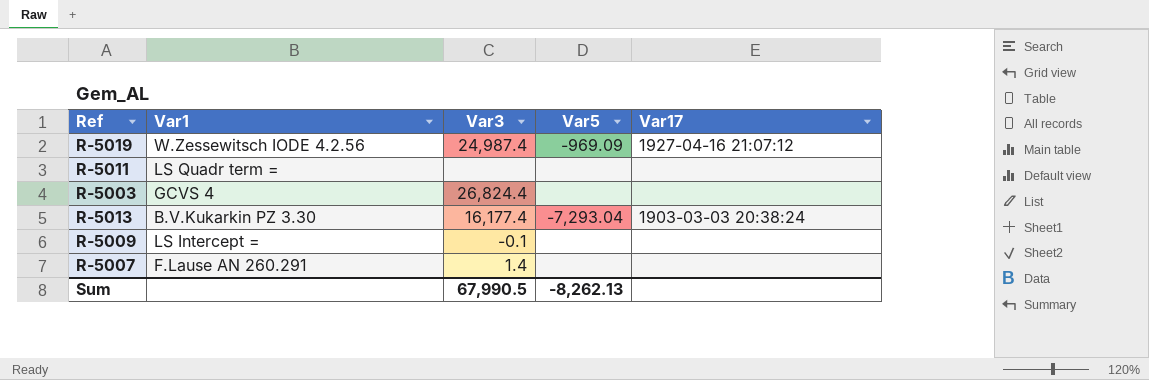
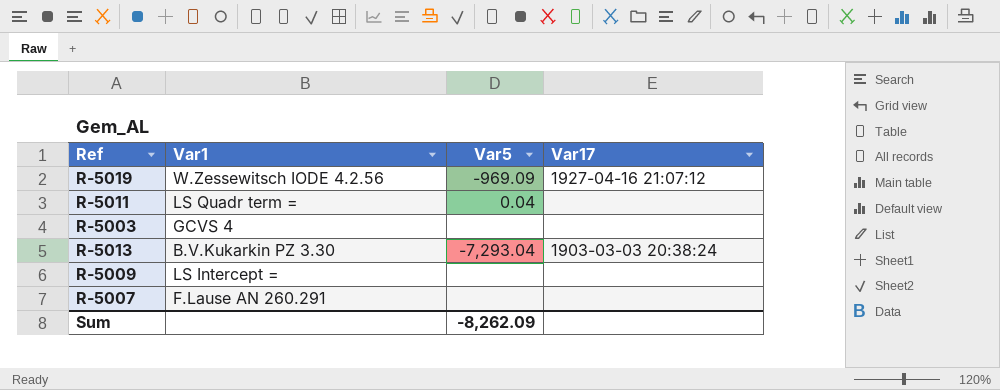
column Var3 | position: 3 -> none
R-5011 | Var5: none -> 0.04
Sum | Var5: -8,262.13 -> -8,262.09

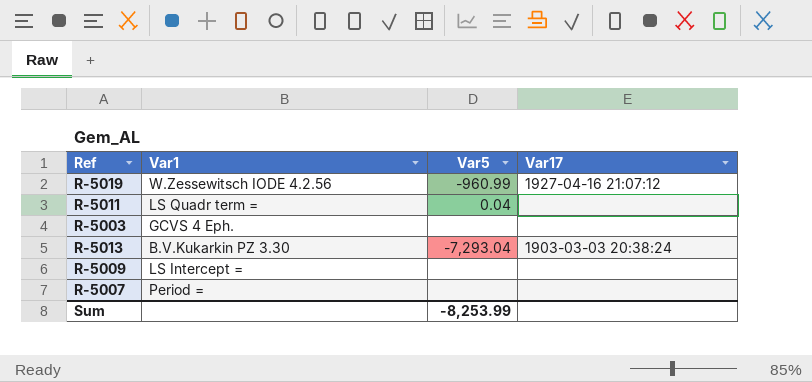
R-5019 | Var5: -969.09 -> -960.99
R-5003 | Var1: GCVS 4 -> GCVS 4 Eph.
R-5007 | Var1: F.Lause AN 260.291 -> Period =
Sum | Var5: -8,262.09 -> -8,253.99

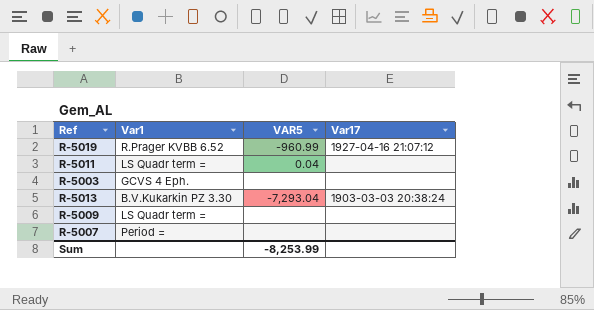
column name: Var5 -> VAR5
R-5019 | Var1: W.Zessewitsch IODE 4.2.56 -> R.Prager KVBB 6.52
R-5009 | Var1: LS Intercept = -> LS Quadr term =

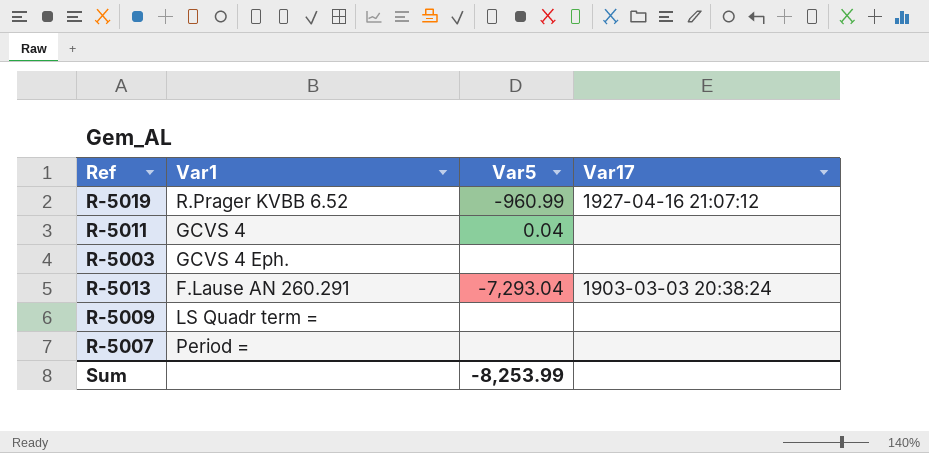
column name: VAR5 -> Var5
R-5011 | Var1: LS Quadr term = -> GCVS 4
R-5013 | Var1: B.V.Kukarkin PZ 3.30 -> F.Lause AN 260.291

